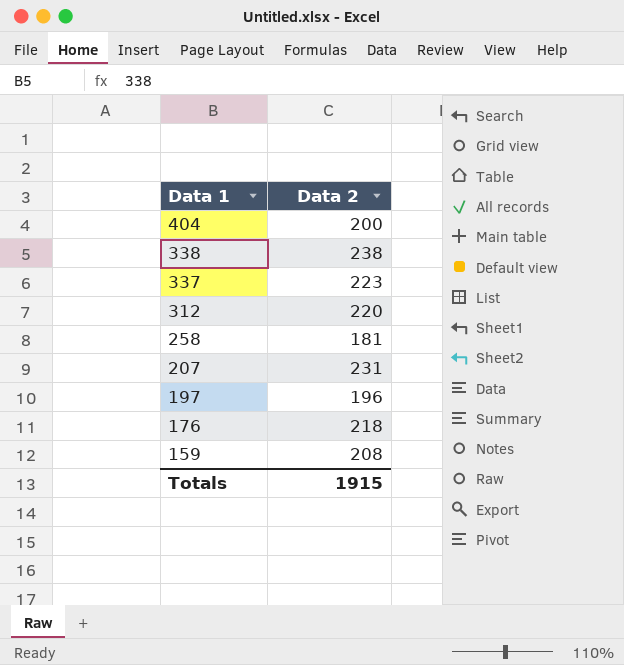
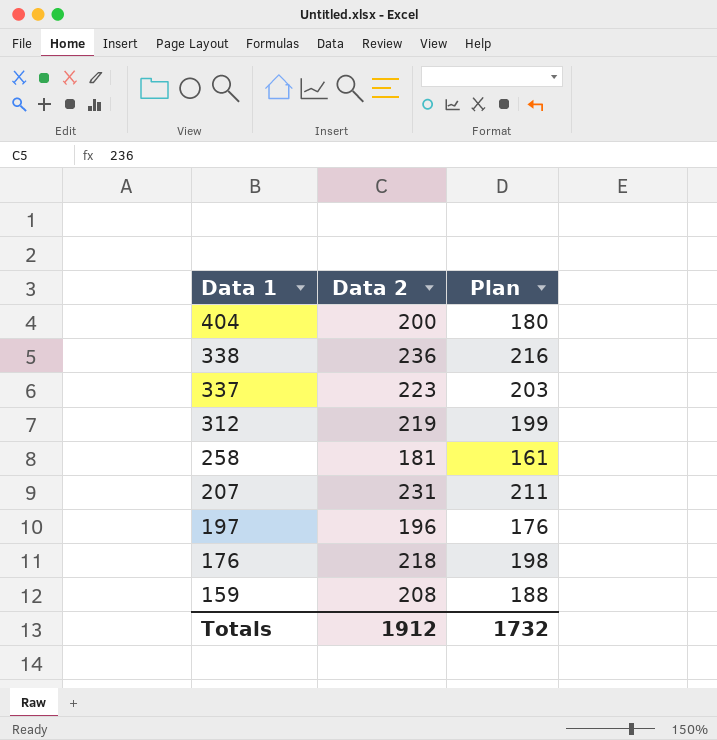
column Plan | formula: none -> [Data 2] - 20
338 | Data 2: 238 -> 236
312 | Data 2: 220 -> 219
Totals | Data 2: 1915 -> 1912

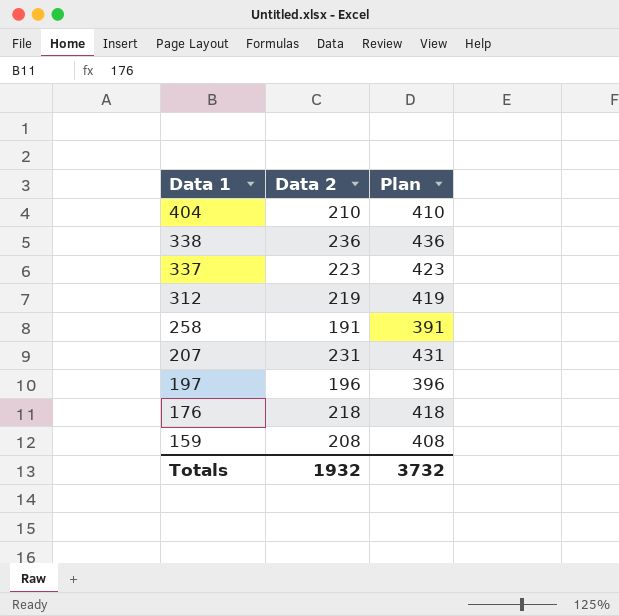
column Plan | formula: [Data 2] - 20 -> [Data 2] + 200
404 | Data 2: 200 -> 210
258 | Data 2: 181 -> 191
Totals | Data 2: 1912 -> 1932
Totals | Plan: 1732 -> 3732

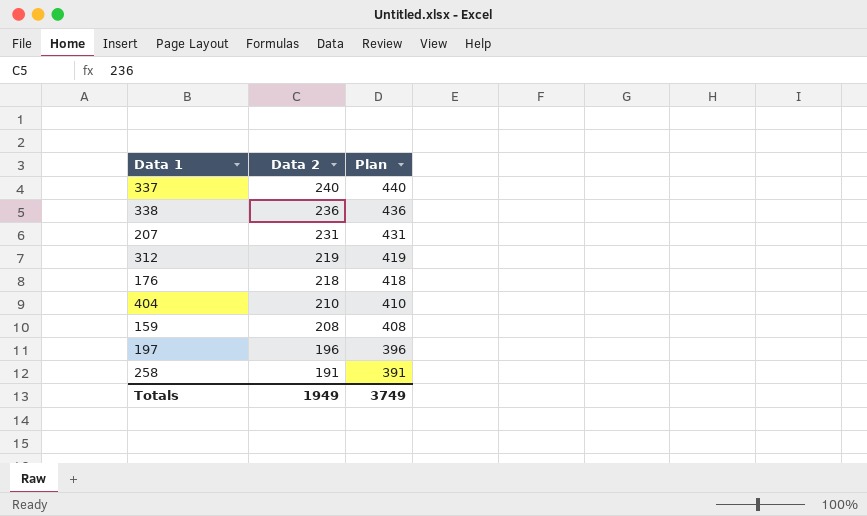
row order: Data 1 descending -> Data 2 descending
337 | Data 2: 223 -> 240
337 | Plan: 423 -> 440
Totals | Data 2: 1932 -> 1949
Totals | Plan: 3732 -> 3749

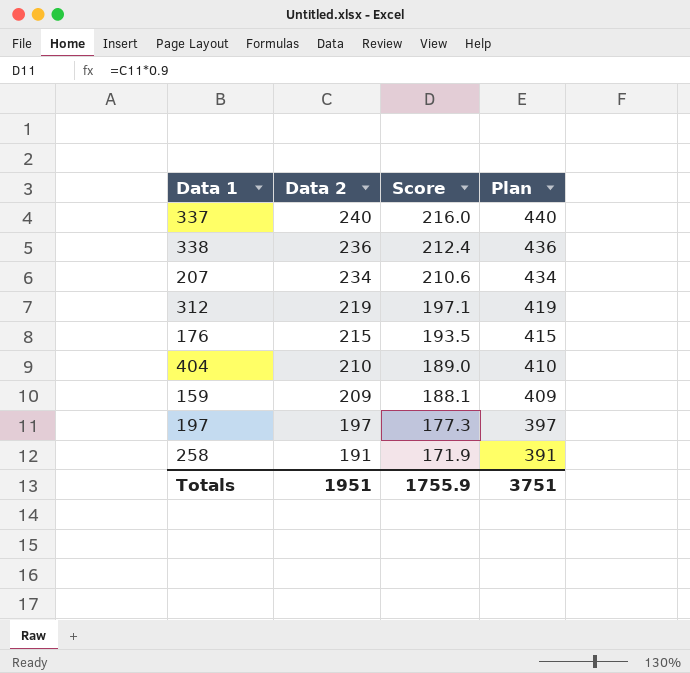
column Score | formula: none -> [Data 2] * 0.9
207 | Data 2: 231 -> 234
207 | Plan: 431 -> 434
176 | Data 2: 218 -> 215
176 | Plan: 418 -> 415
159 | Data 2: 208 -> 209
159 | Plan: 408 -> 409
197 | Data 2: 196 -> 197
197 | Plan: 396 -> 397
Totals | Data 2: 1949 -> 1951
Totals | Plan: 3749 -> 3751

